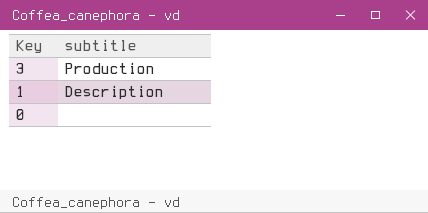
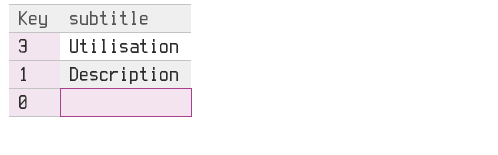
3 | subtitle: Production -> Utilisation

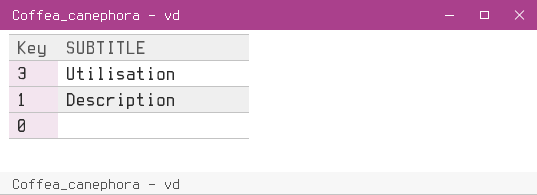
column name: subtitle -> SUBTITLE

